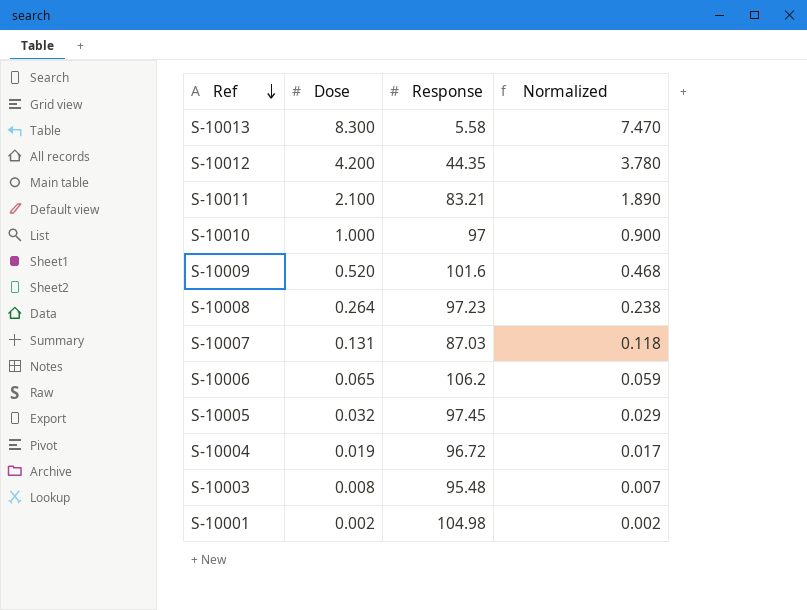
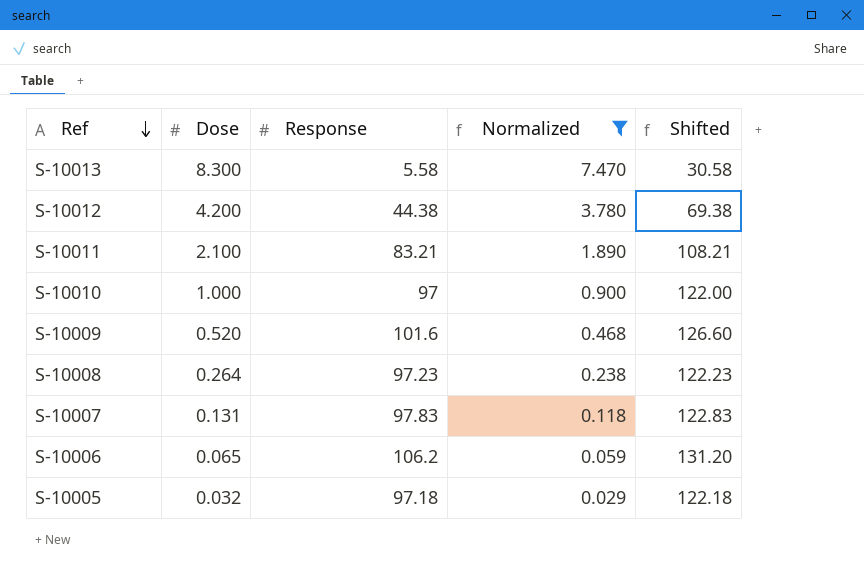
filter: none -> Normalized >= 0.029
column Shifted | formula: none -> [Response] + 25
S-10012 | Response: 44.35 -> 44.38
S-10007 | Response: 87.03 -> 97.83
S-10005 | Response: 97.45 -> 97.18

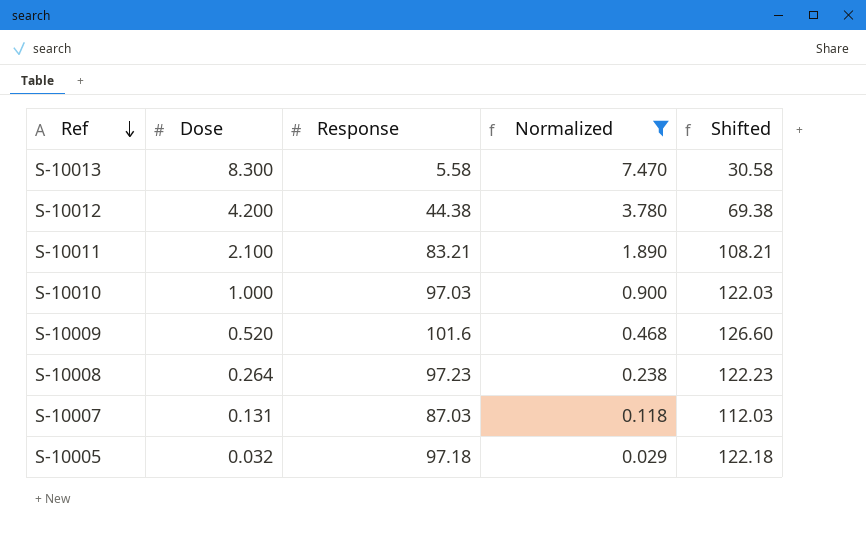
row S-10006: 0.065 | 106.2 | 0.059 | 131.20 -> none
S-10010 | Response: 97 -> 97.03
S-10010 | Shifted: 122.00 -> 122.03
S-10007 | Response: 97.83 -> 87.03
S-10007 | Shifted: 122.83 -> 112.03

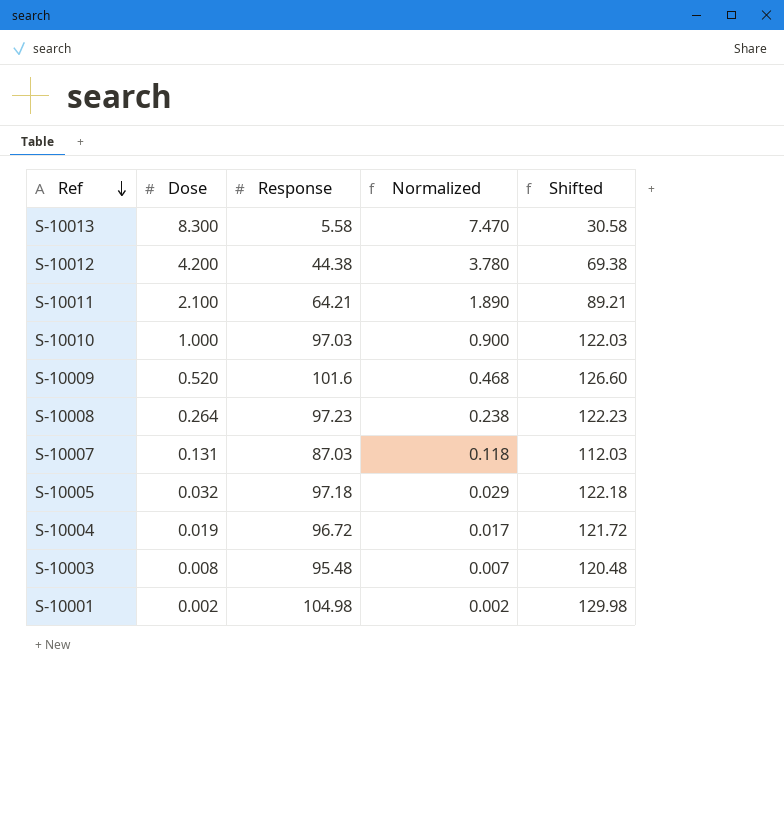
filter: Normalized >= 0.029 -> none
S-10011 | Response: 83.21 -> 64.21
S-10011 | Shifted: 108.21 -> 89.21

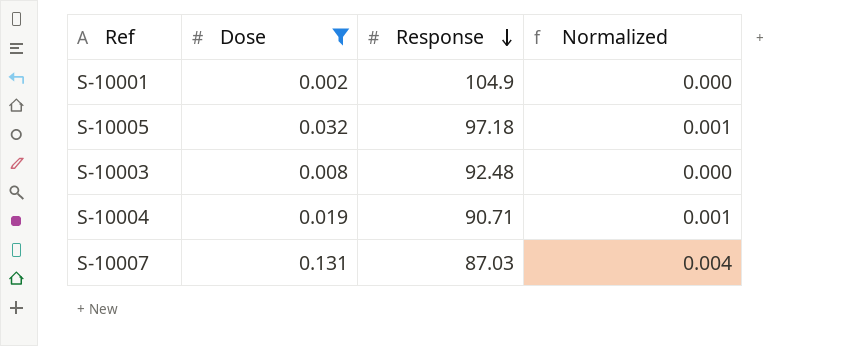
filter: none -> Dose <= 0.131
row order: Ref descending -> Response descending
column Shifted | formula: [Response] + 25 -> none
column Normalized | formula: [Dose] * 0.9 -> [Dose] * 0.03
S-10001 | Response: 104.98 -> 104.9
S-10003 | Response: 95.48 -> 92.48
S-10004 | Response: 96.72 -> 90.71

